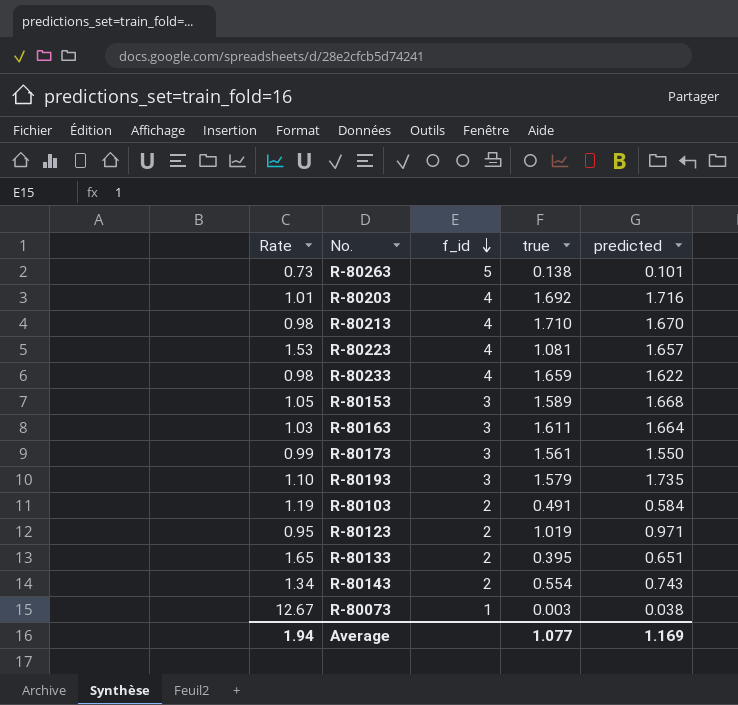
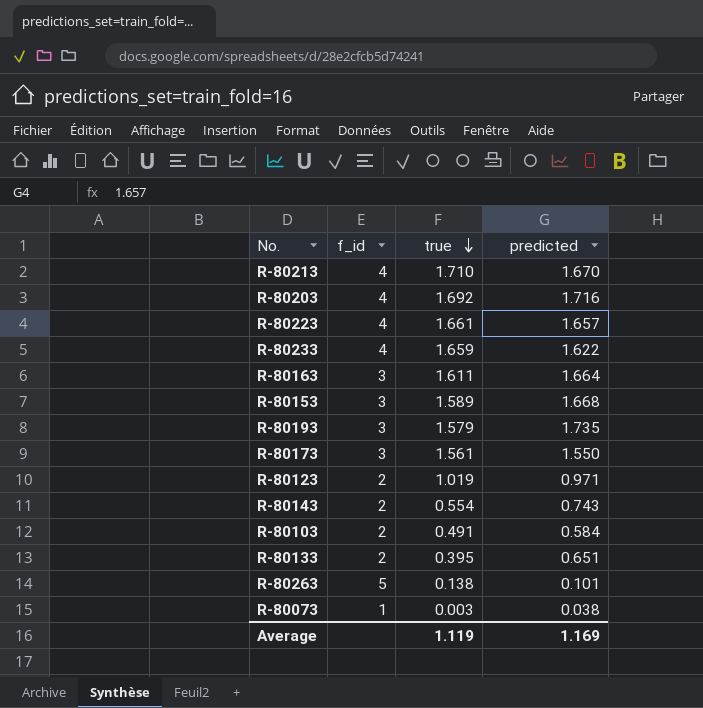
row order: f_id descending -> true descending
column Rate | formula: [predicted] / [true] -> none
R-80223 | true: 1.081 -> 1.661
Average | true: 1.077 -> 1.119

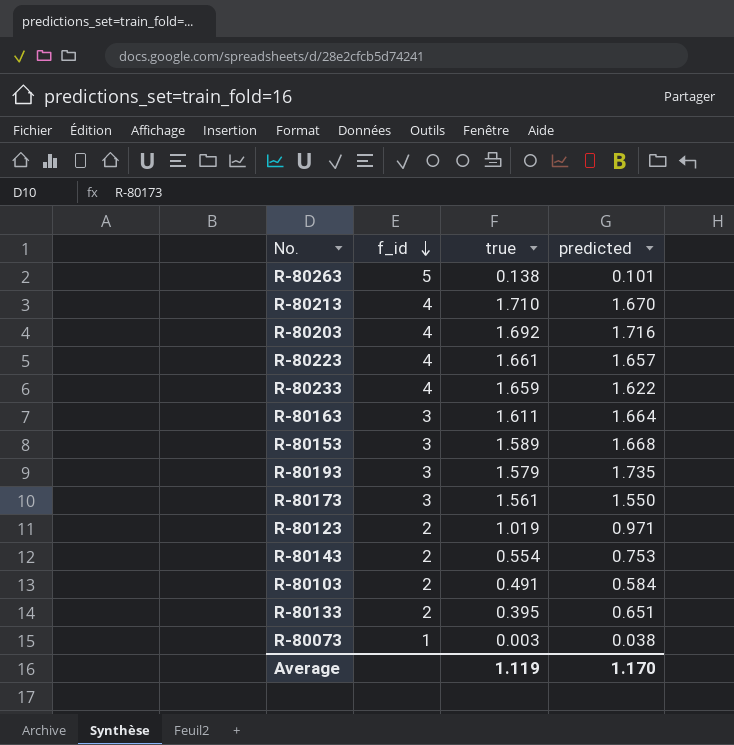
row order: true descending -> f_id descending
R-80143 | predicted: 0.743 -> 0.753
Average | predicted: 1.169 -> 1.170

